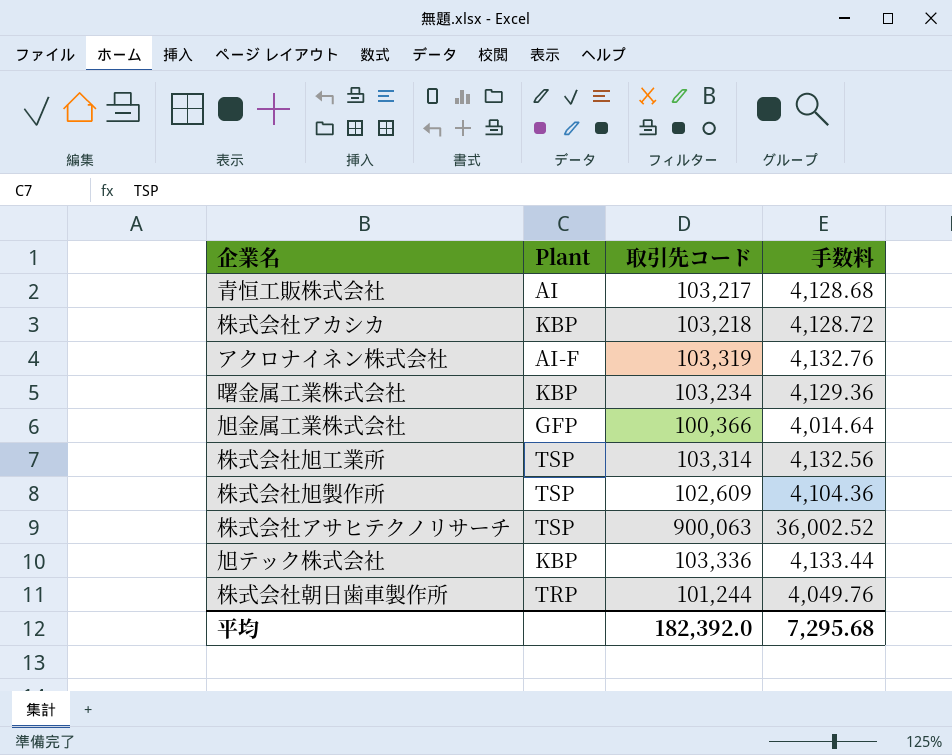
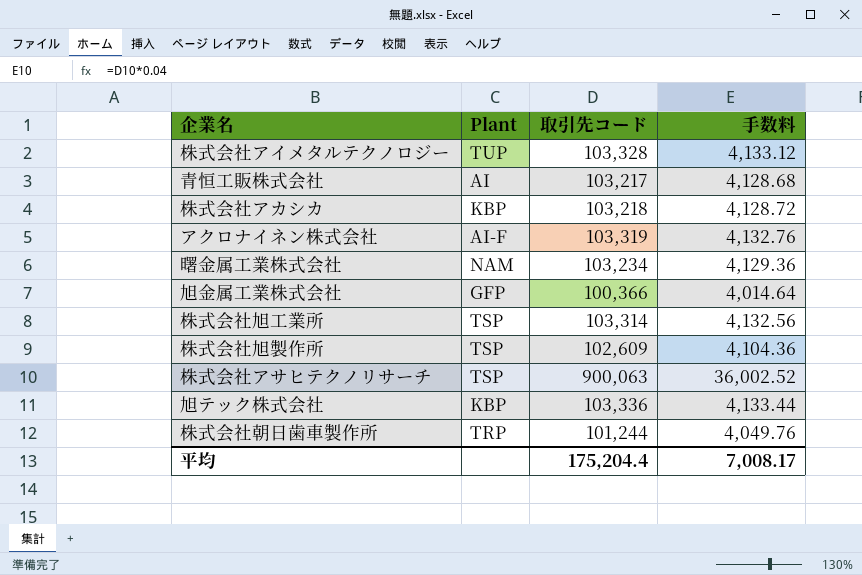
row 株式会社アイメタルテクノロジー: none -> TUP | 103,328 | 4,133.12
曙金属工業株式会社 | Plant: KBP -> NAM
平均 | 取引先コード: 182,392.0 -> 175,204.4
平均 | 手数料: 7,295.68 -> 7,008.17

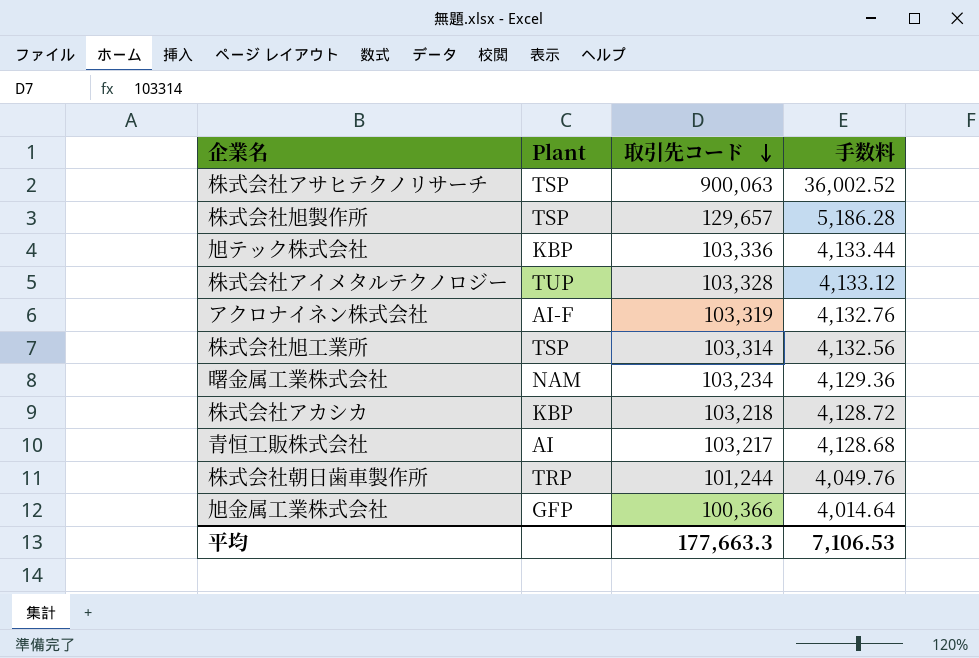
row order: none -> 取引先コード descending
株式会社旭製作所 | 取引先コード: 102,609 -> 129,657
株式会社旭製作所 | 手数料: 4,104.36 -> 5,186.28
平均 | 取引先コード: 175,204.4 -> 177,663.3
平均 | 手数料: 7,008.17 -> 7,106.53

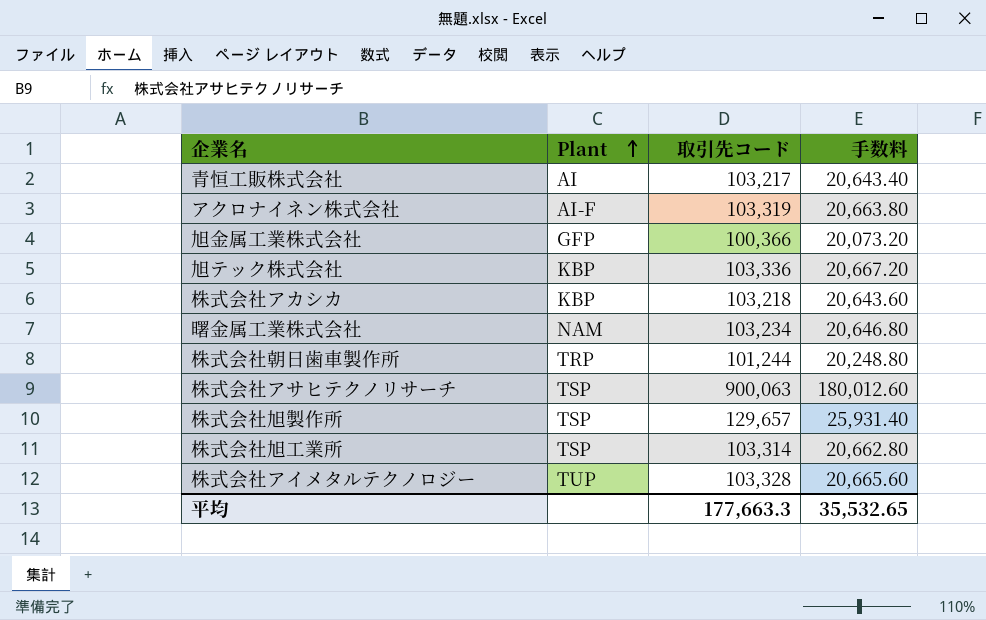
row order: 取引先コード descending -> Plant ascending
column 手数料 | formula: [取引先コード] * 0.04 -> [取引先コード] * 0.2
平均 | 手数料: 7,106.53 -> 35,532.65

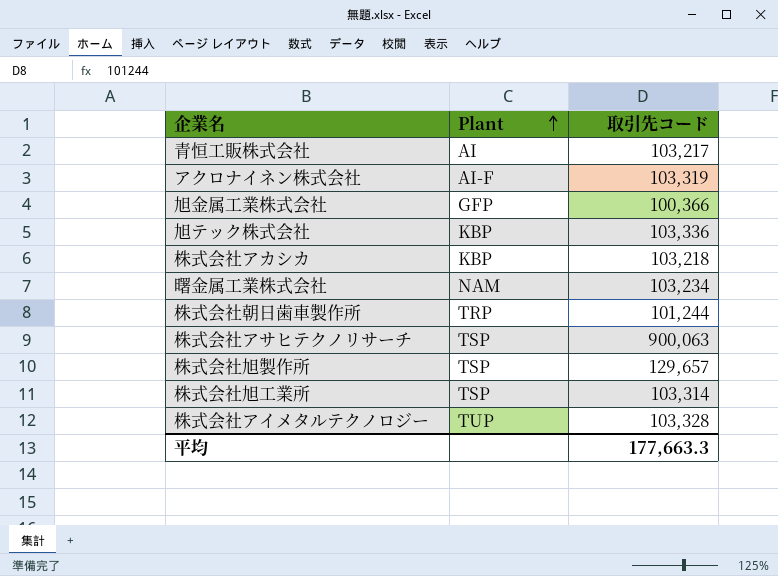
column 手数料 | formula: [取引先コード] * 0.2 -> none

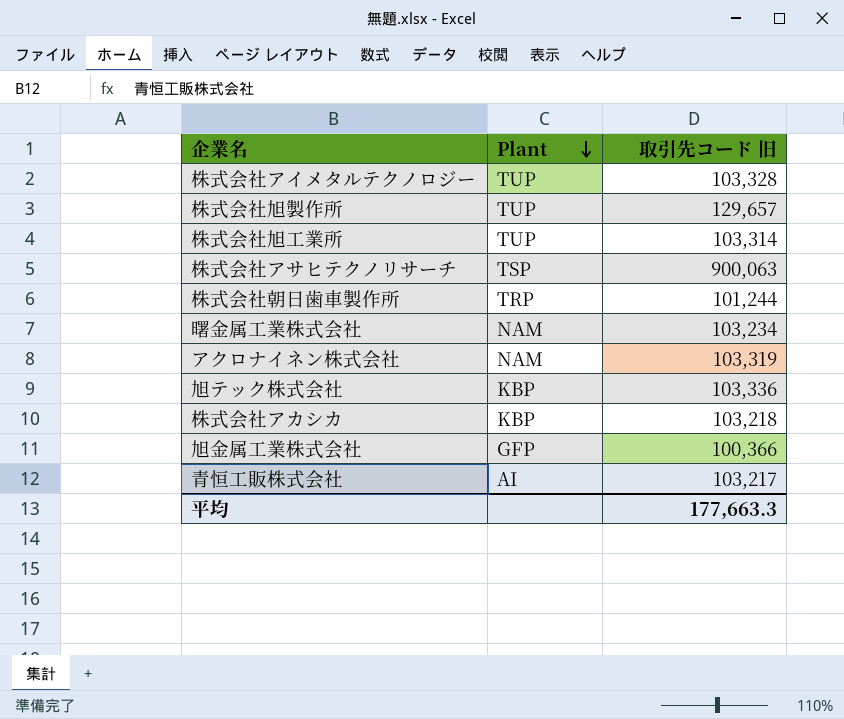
row order: Plant ascending -> Plant descending
column name: 取引先コード -> 取引先コード 旧
株式会社旭製作所 | Plant: TSP -> TUP
株式会社旭工業所 | Plant: TSP -> TUP
アクロナイネン株式会社 | Plant: AI-F -> NAM

